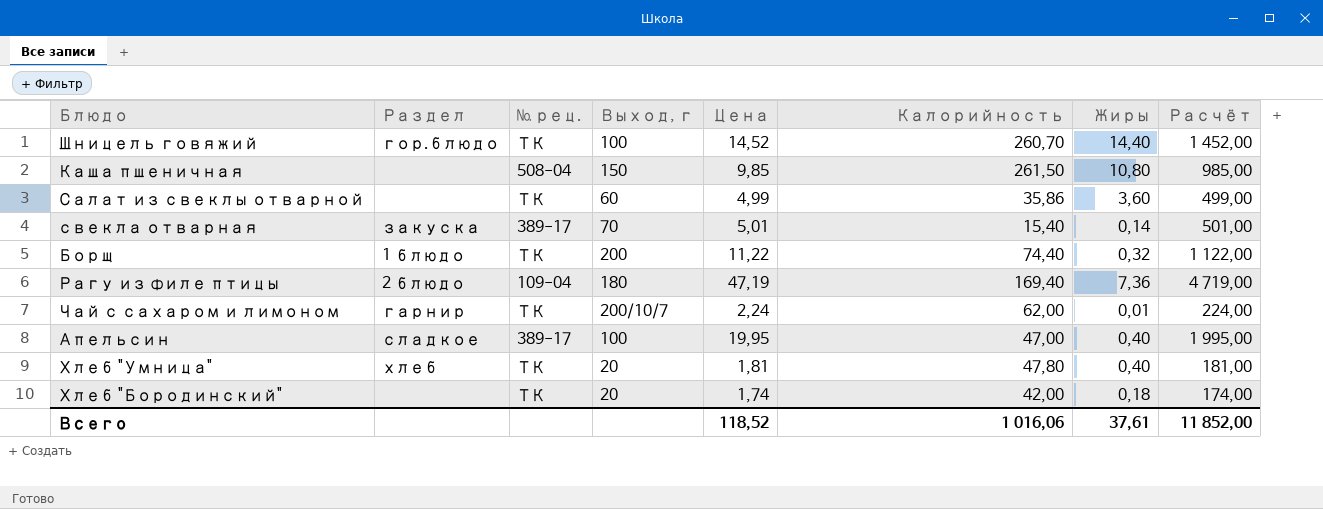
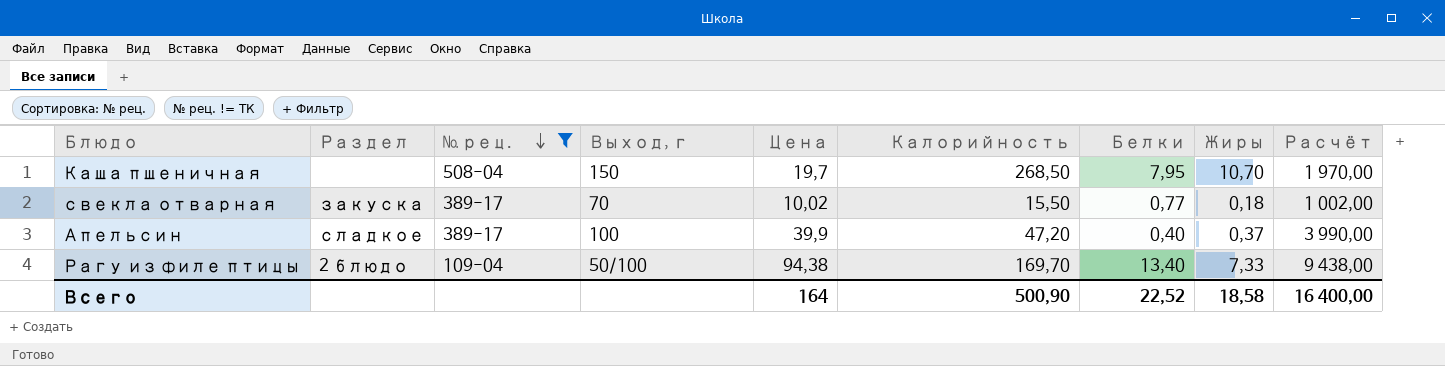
filter: none -> № рец. != ТК
row order: none -> № рец. descending
column Белки | position: none -> 7
Каша пшеничная | Цена: 9,85 -> 19,7
Каша пшеничная | Калорийность: 261,50 -> 268,50
Каша пшеничная | Жиры: 10,80 -> 10,70
Каша пшеничная | Расчёт: 985,00 -> 1 970,00
свекла отварная | Цена: 5,01 -> 10,02
свекла отварная | Калорийность: 15,40 -> 15,50
свекла отварная | Жиры: 0,14 -> 0,18
свекла отварная | Расчёт: 501,00 -> 1 002,00
Апельсин | Цена: 19,95 -> 39,9
Апельсин | Калорийность: 47,00 -> 47,20
Апельсин | Жиры: 0,40 -> 0,37
Апельсин | Расчёт: 1 995,00 -> 3 990,00
Рагу из филе птицы | Выход, г: 180 -> 50/100
Рагу из филе птицы | Цена: 47,19 -> 94,38
Рагу из филе птицы | Калорийность: 169,40 -> 169,70
Рагу из филе птицы | Жиры: 7,36 -> 7,33
Рагу из филе птицы | Расчёт: 4 719,00 -> 9 438,00
Всего | Цена: 118,52 -> 164
Всего | Калорийность: 1 016,06 -> 500,90
Всего | Жиры: 37,61 -> 18,58
Всего | Расчёт: 11 852,00 -> 16 400,00

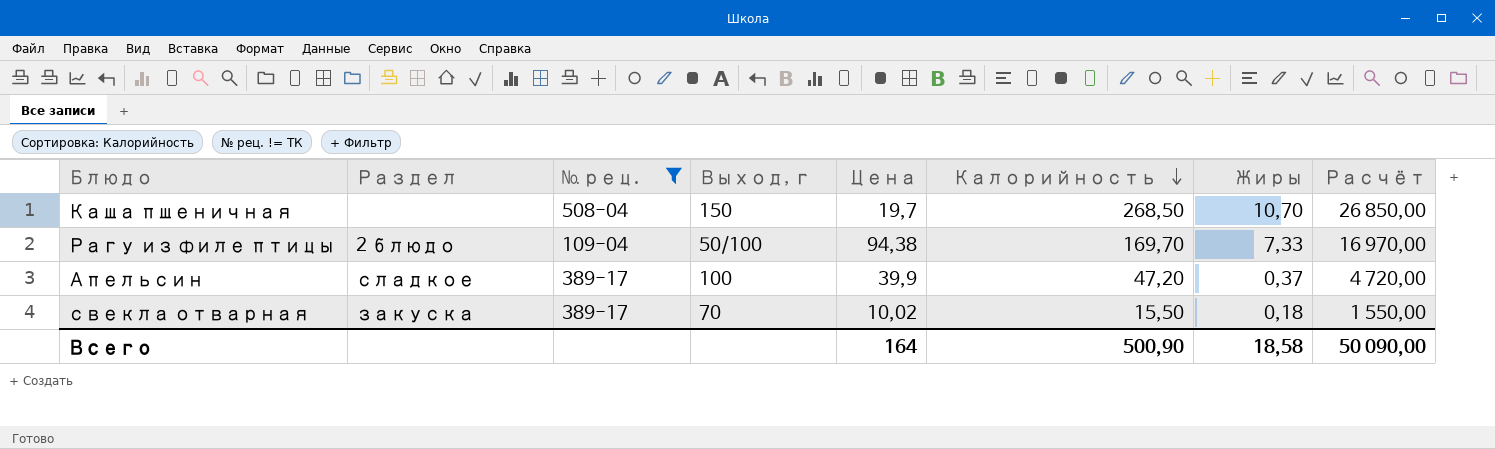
row order: № рец. descending -> Калорийность descending
column Белки | position: 7 -> none
column Расчёт | formula: [Цена] * 100 -> [Калорийность] * 100
Всего | Расчёт: 16 400,00 -> 50 090,00

